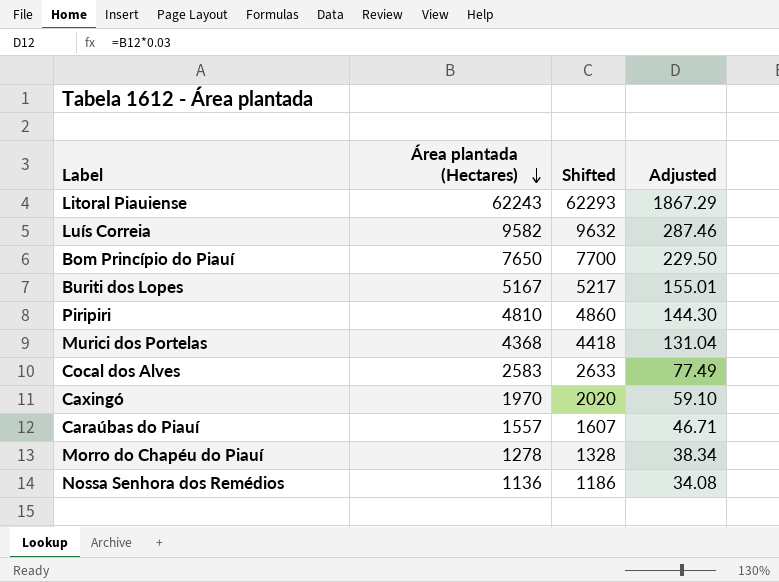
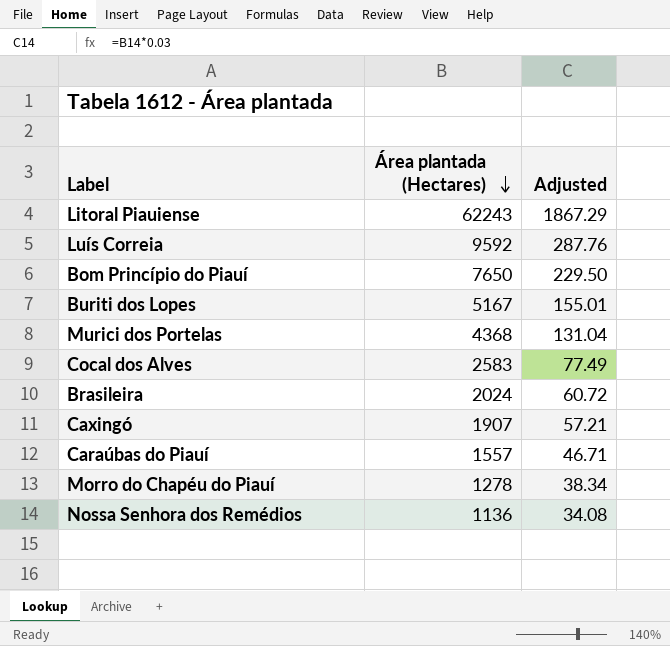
column Shifted | formula: [Área plantada (Hectares)] + 50 -> none
row Piripiri: 4810 | 4860 | 144.30 -> none
Luís Correia | Área plantada (Hectares): 9582 -> 9592
Luís Correia | Adjusted: 287.46 -> 287.76
row Brasileira: none -> 2024 | 60.72
Caxingó | Área plantada (Hectares): 1970 -> 1907
Caxingó | Adjusted: 59.10 -> 57.21

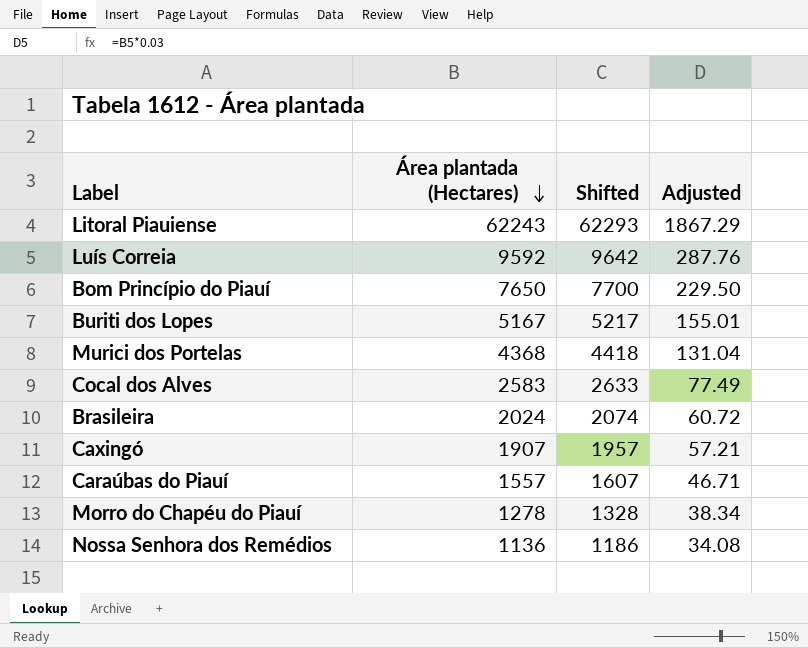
column Shifted | formula: none -> [Área plantada (Hectares)] + 50

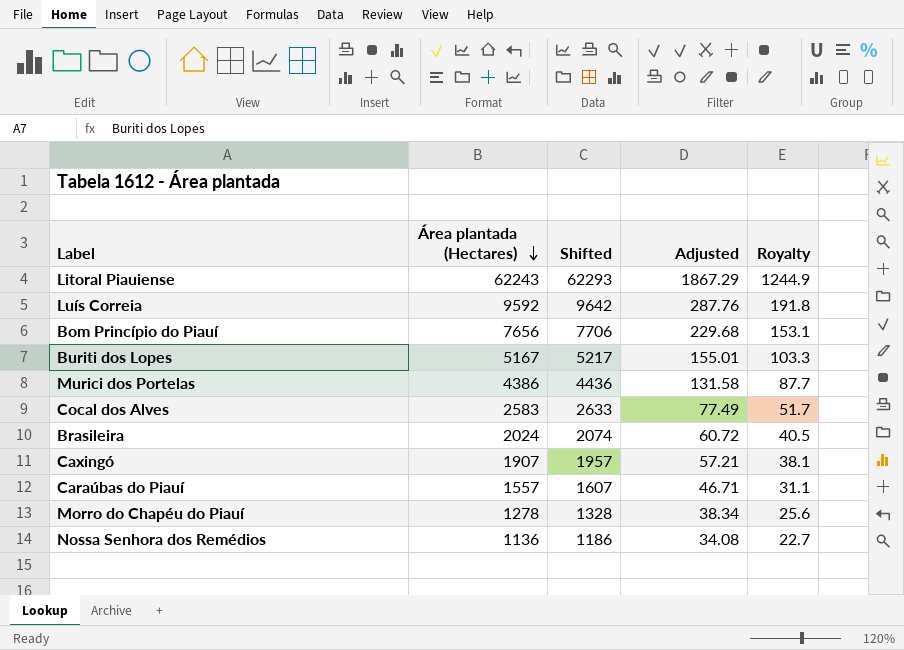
column Royalty | formula: none -> [Área plantada (Hectares)] * 0.02
Bom Princípio do Piauí | Área plantada (Hectares): 7650 -> 7656
Bom Princípio do Piauí | Shifted: 7700 -> 7706
Bom Princípio do Piauí | Adjusted: 229.50 -> 229.68
Murici dos Portelas | Área plantada (Hectares): 4368 -> 4386
Murici dos Portelas | Shifted: 4418 -> 4436
Murici dos Portelas | Adjusted: 131.04 -> 131.58

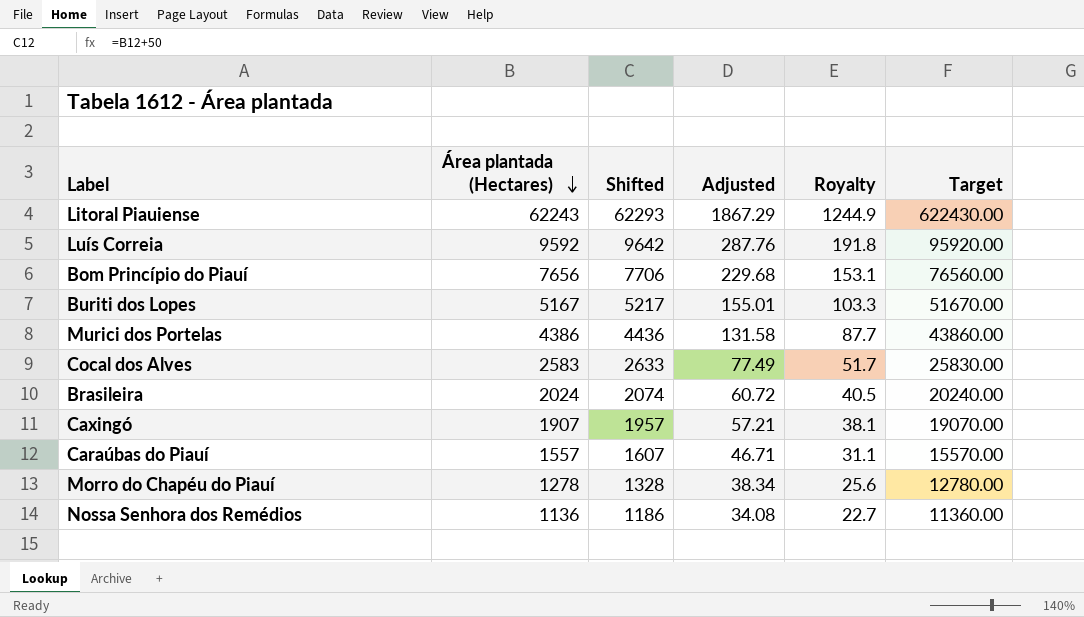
column Target | formula: none -> [Área plantada (Hectares)] * 10

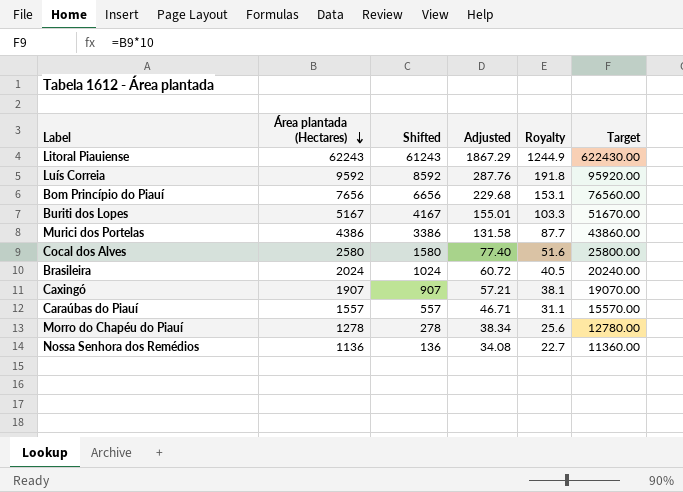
column Shifted | formula: [Área plantada (Hectares)] + 50 -> [Área plantada (Hectares)] - 1000
Cocal dos Alves | Área plantada (Hectares): 2583 -> 2580
Cocal dos Alves | Adjusted: 77.49 -> 77.40
Cocal dos Alves | Royalty: 51.7 -> 51.6
Cocal dos Alves | Target: 25830.00 -> 25800.00

